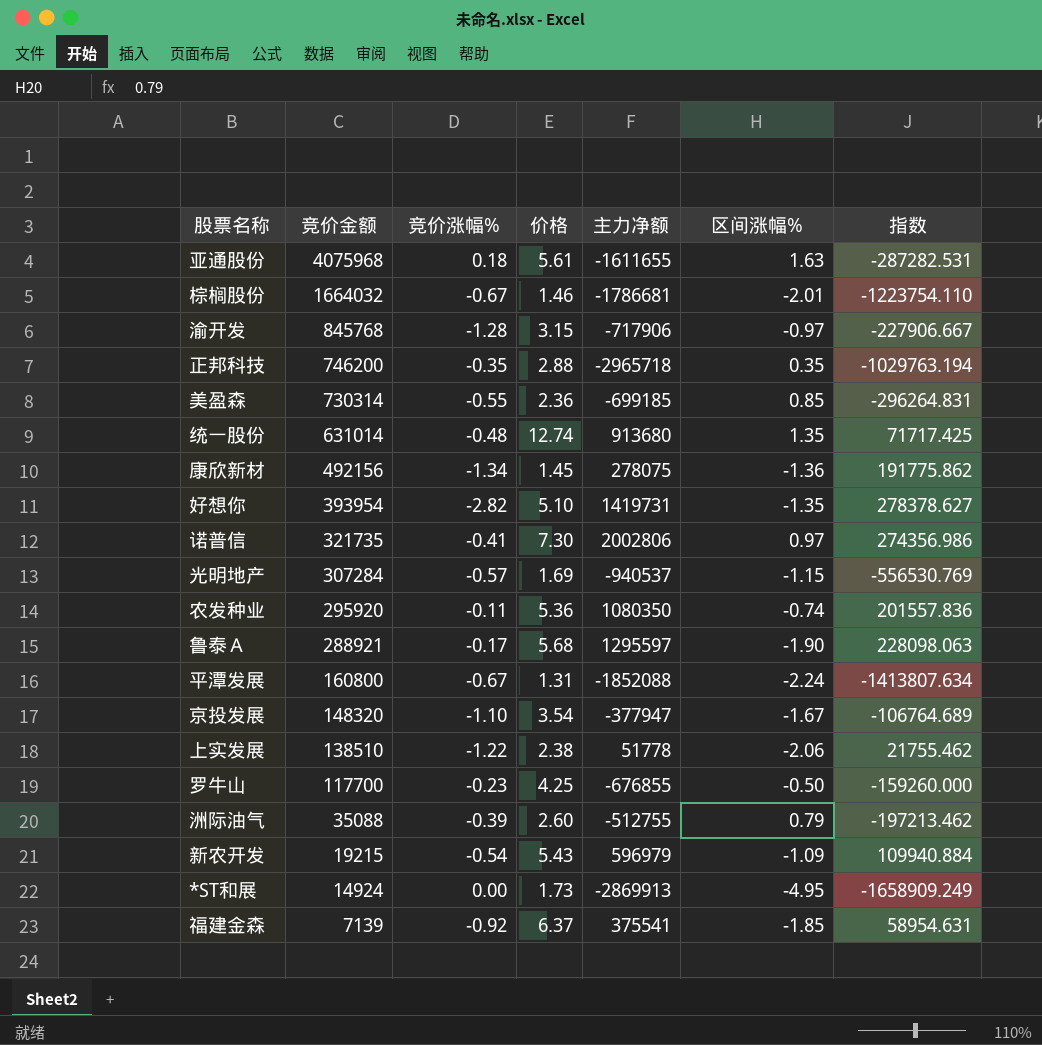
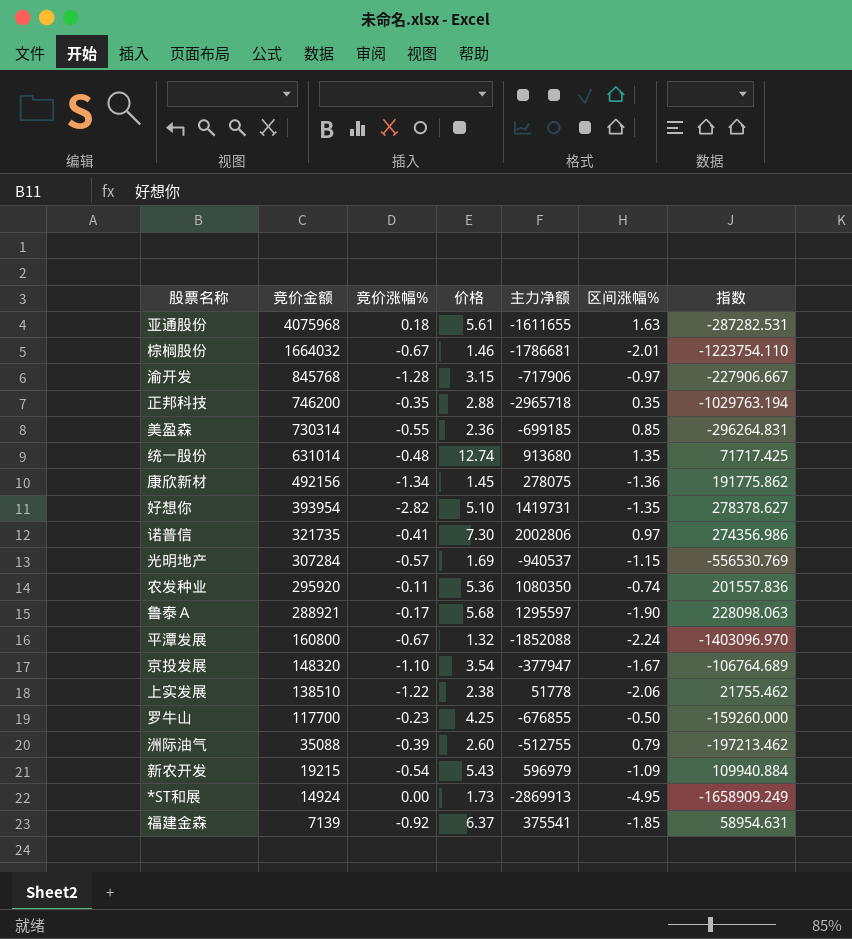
平潭发展 | 价格: 1.31 -> 1.32
平潭发展 | 指数: -1413807.634 -> -1403096.970

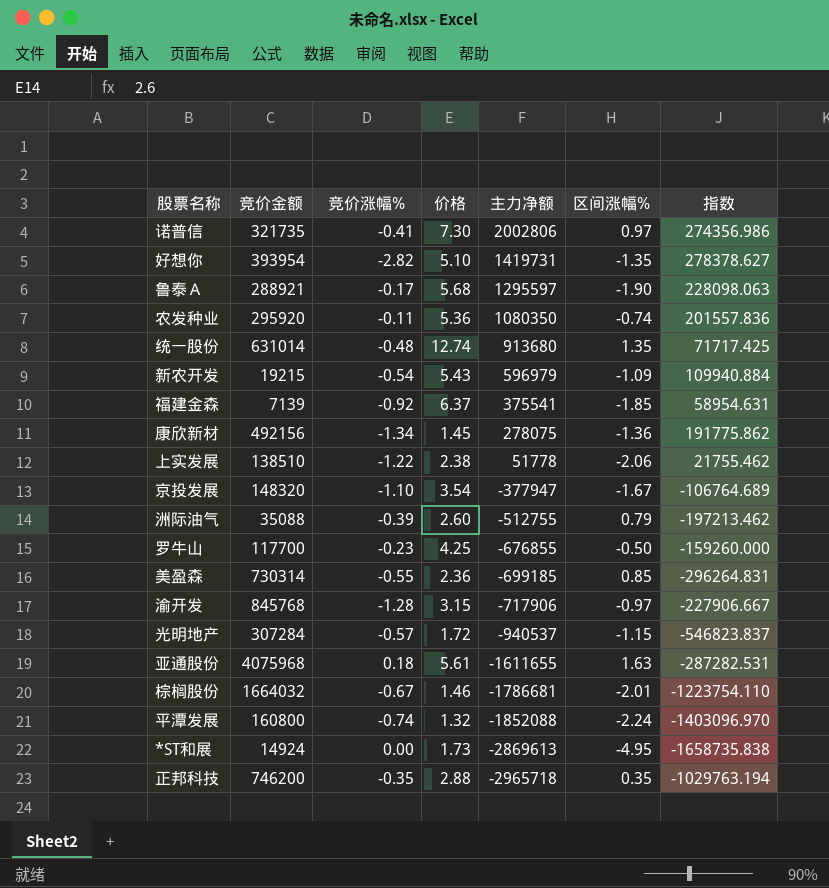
row order: 竞价金额 descending -> 主力净额 descending
光明地产 | 价格: 1.69 -> 1.72
光明地产 | 指数: -556530.769 -> -546823.837
平潭发展 | 竞价涨幅%: -0.67 -> -0.74
*ST和展 | 主力净额: -2869913 -> -2869613
*ST和展 | 指数: -1658909.249 -> -1658735.838

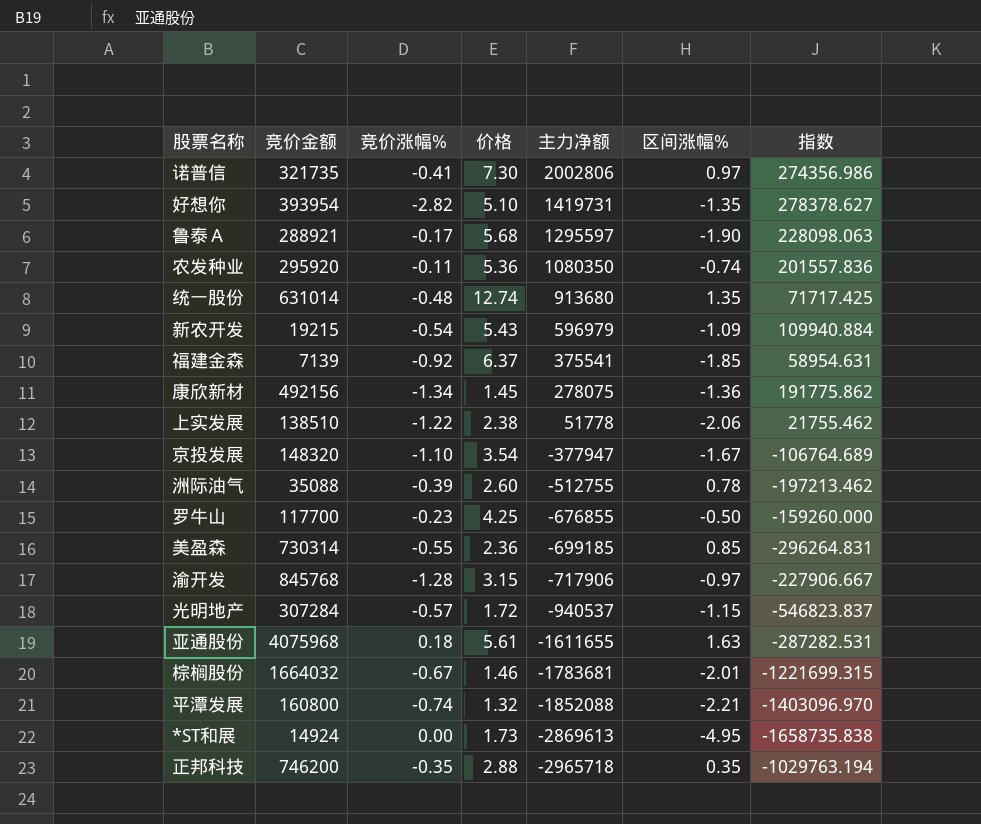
洲际油气 | 区间涨幅%: 0.79 -> 0.78
棕榈股份 | 主力净额: -1786681 -> -1783681
棕榈股份 | 指数: -1223754.110 -> -1221699.315
平潭发展 | 区间涨幅%: -2.24 -> -2.21

